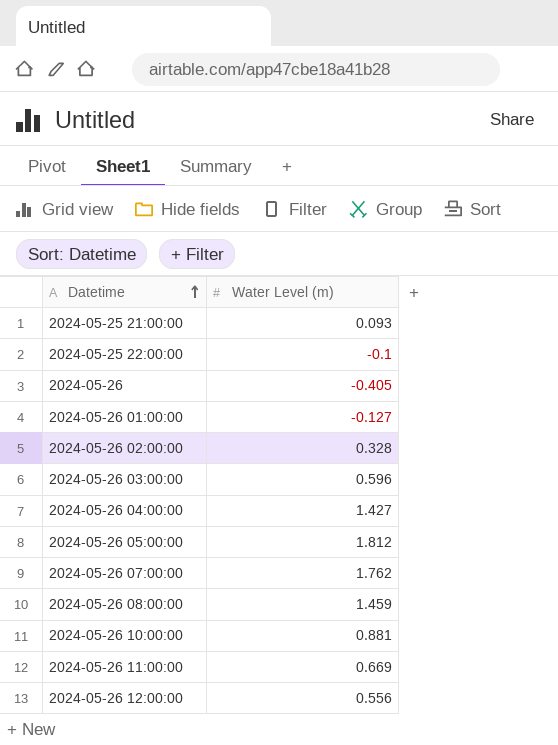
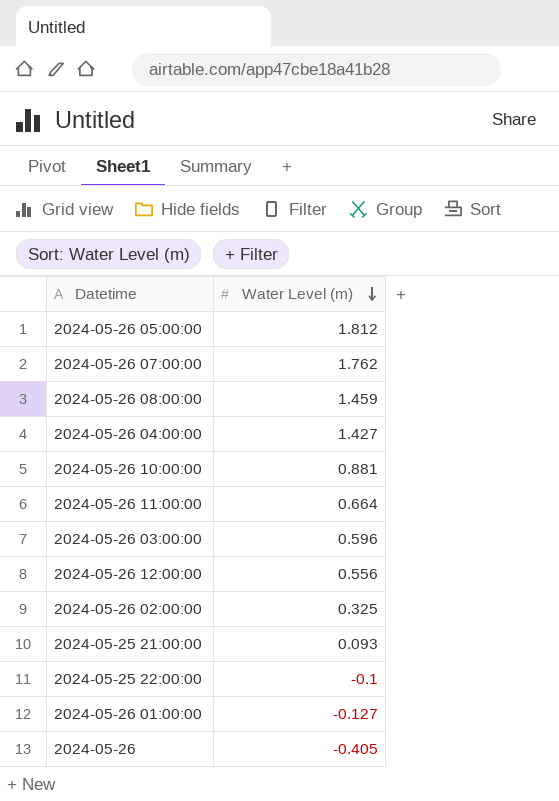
row order: Datetime ascending -> Water Level (m) descending
2024-05-26 11:00:00 | Water Level (m): 0.669 -> 0.664
2024-05-26 02:00:00 | Water Level (m): 0.328 -> 0.325

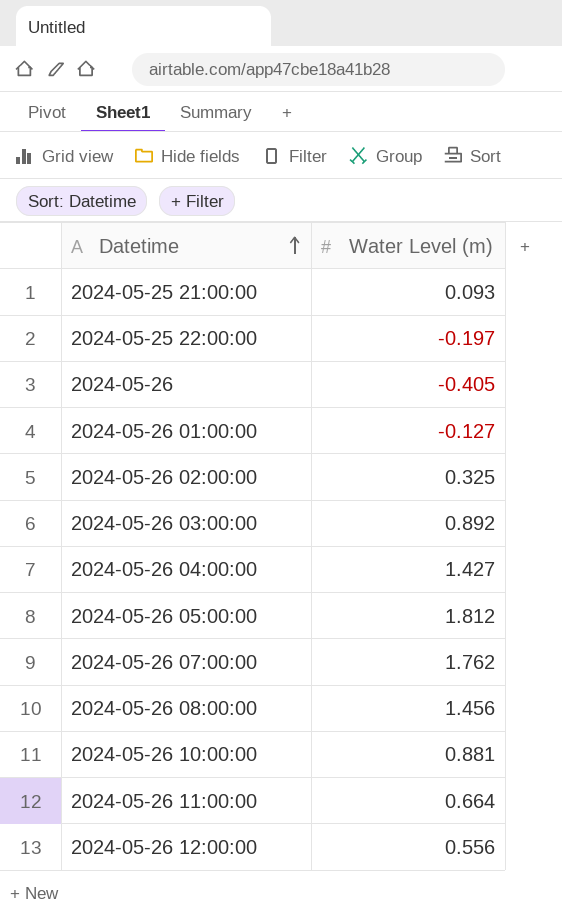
row order: Water Level (m) descending -> Datetime ascending
2024-05-25 22:00:00 | Water Level (m): -0.1 -> -0.197
2024-05-26 03:00:00 | Water Level (m): 0.596 -> 0.892
2024-05-26 08:00:00 | Water Level (m): 1.459 -> 1.456

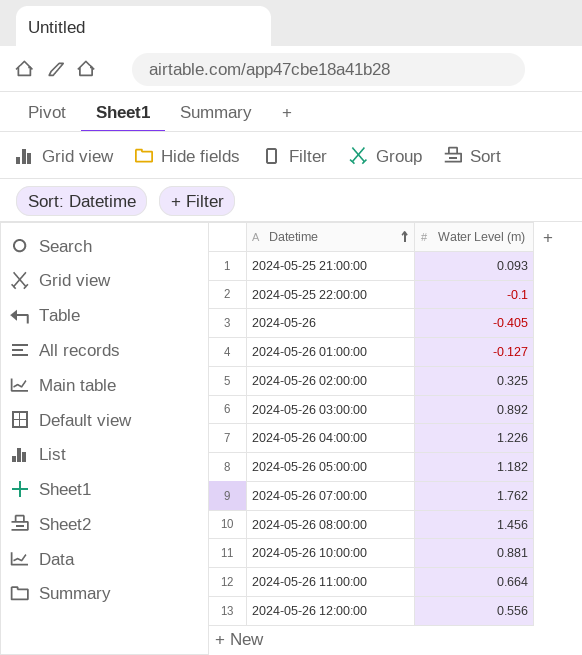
2024-05-25 22:00:00 | Water Level (m): -0.197 -> -0.1
2024-05-26 04:00:00 | Water Level (m): 1.427 -> 1.226
2024-05-26 05:00:00 | Water Level (m): 1.812 -> 1.182

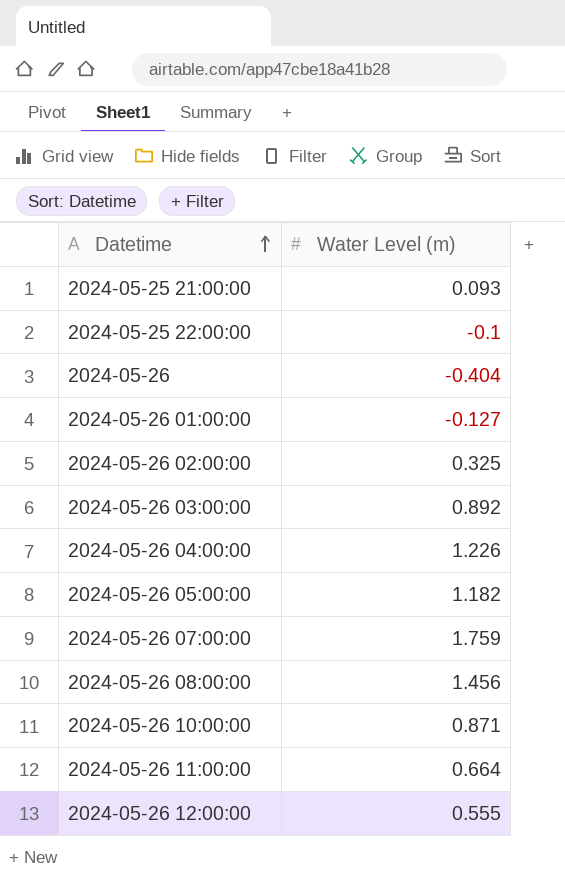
2024-05-26 | Water Level (m): -0.405 -> -0.404
2024-05-26 07:00:00 | Water Level (m): 1.762 -> 1.759
2024-05-26 10:00:00 | Water Level (m): 0.881 -> 0.871
2024-05-26 12:00:00 | Water Level (m): 0.556 -> 0.555

